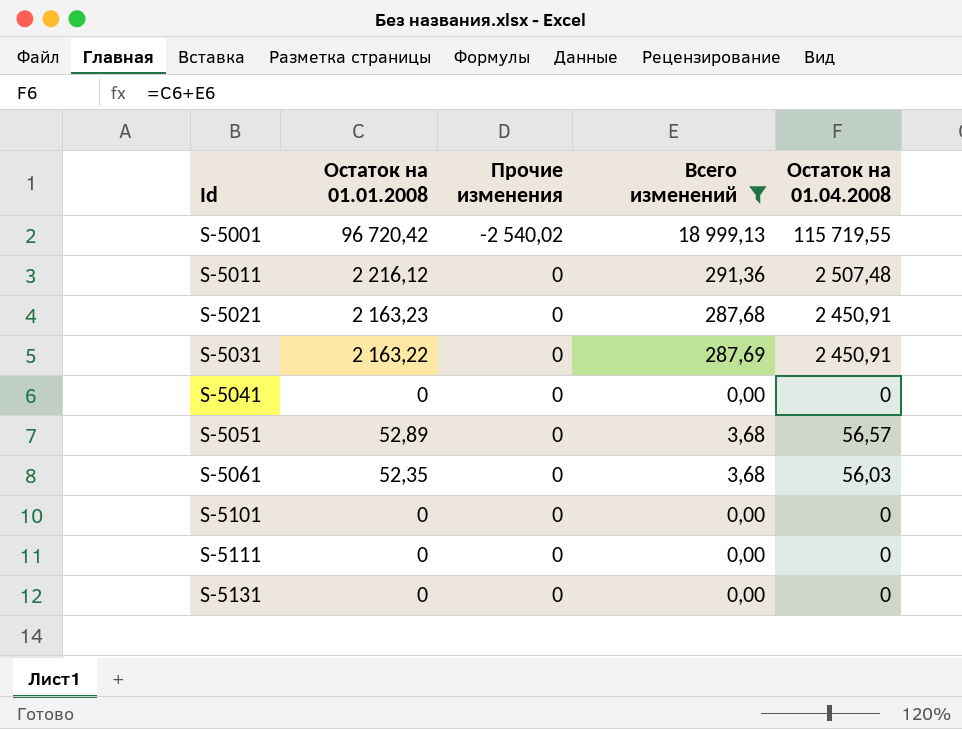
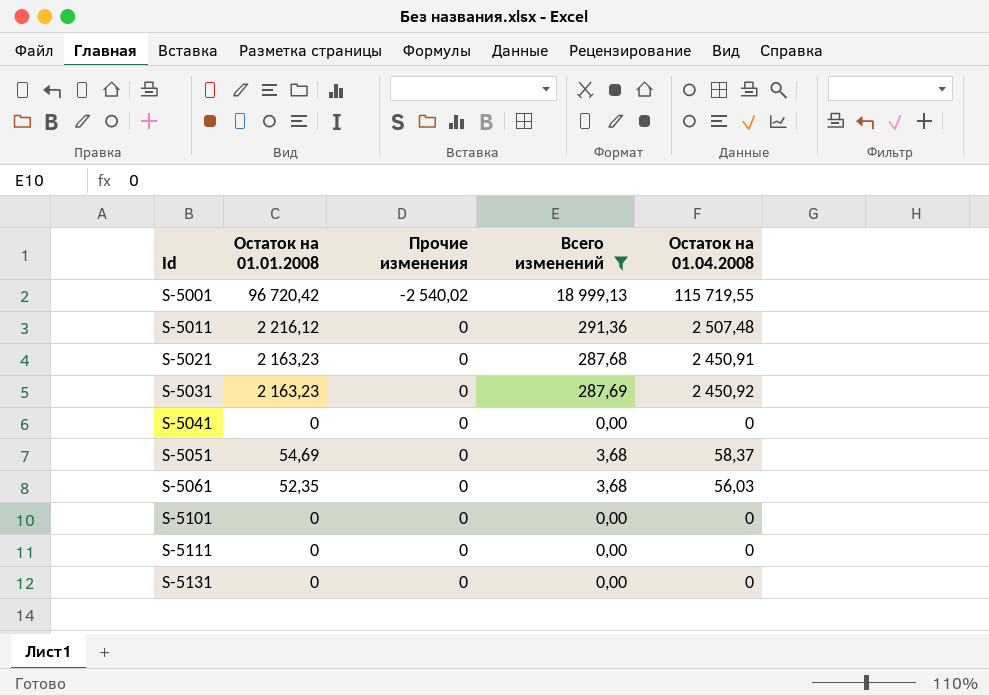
S-5031 | Остаток на 01.01.2008: 2 163,22 -> 2 163,23
S-5031 | Остаток на 01.04.2008: 2 450,91 -> 2 450,92
S-5051 | Остаток на 01.01.2008: 52,89 -> 54,69
S-5051 | Остаток на 01.04.2008: 56,57 -> 58,37

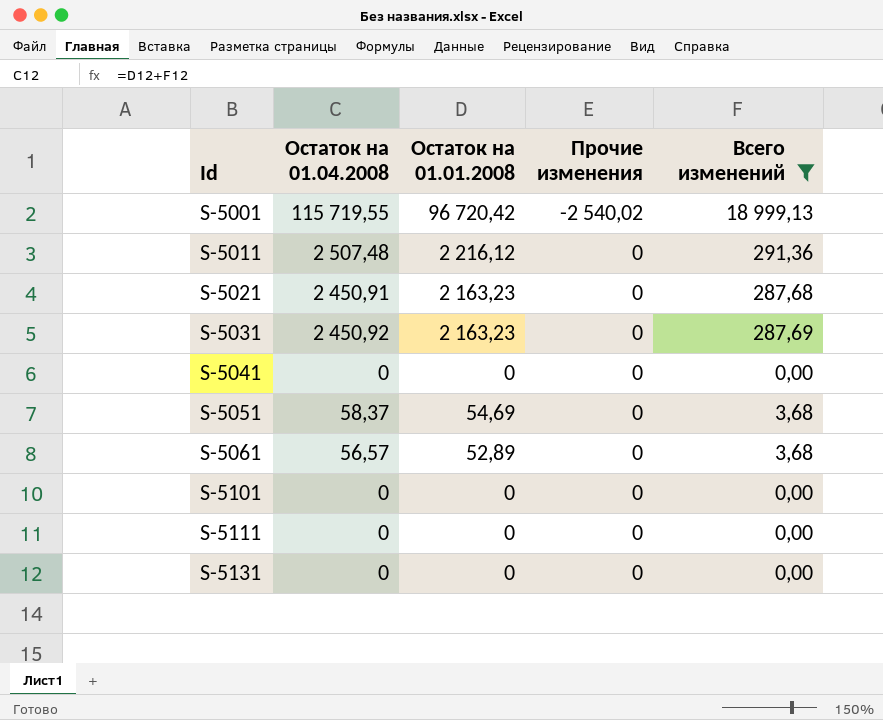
column Остаток на 01.04.2008 | position: 5 -> 2
S-5061 | Остаток на 01.04.2008: 56,03 -> 56,57
S-5061 | Остаток на 01.01.2008: 52,35 -> 52,89

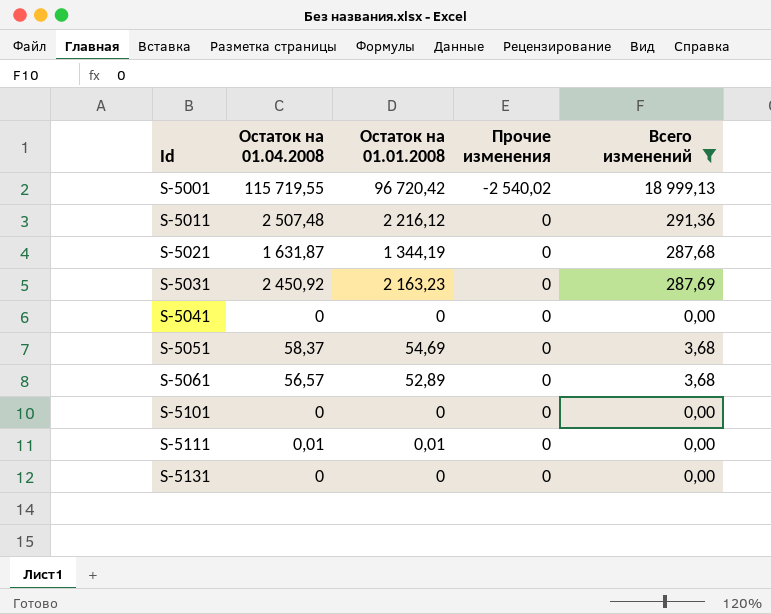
S-5021 | Остаток на 01.04.2008: 2 450,91 -> 1 631,87
S-5021 | Остаток на 01.01.2008: 2 163,23 -> 1 344,19
S-5111 | Остаток на 01.04.2008: 0 -> 0,01
S-5111 | Остаток на 01.01.2008: 0 -> 0,01

